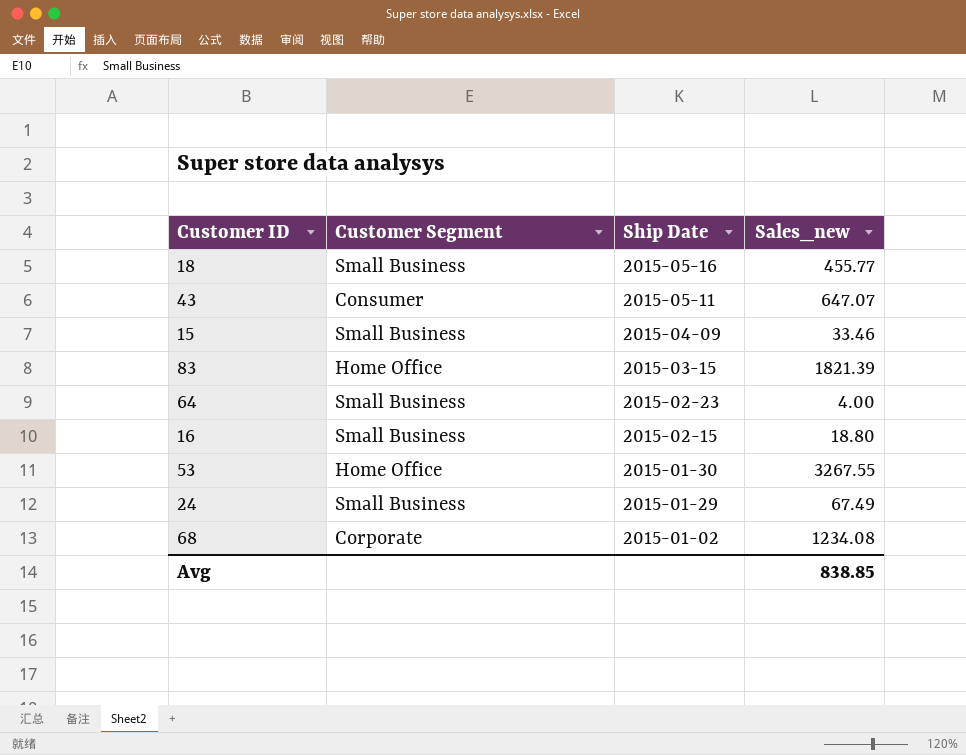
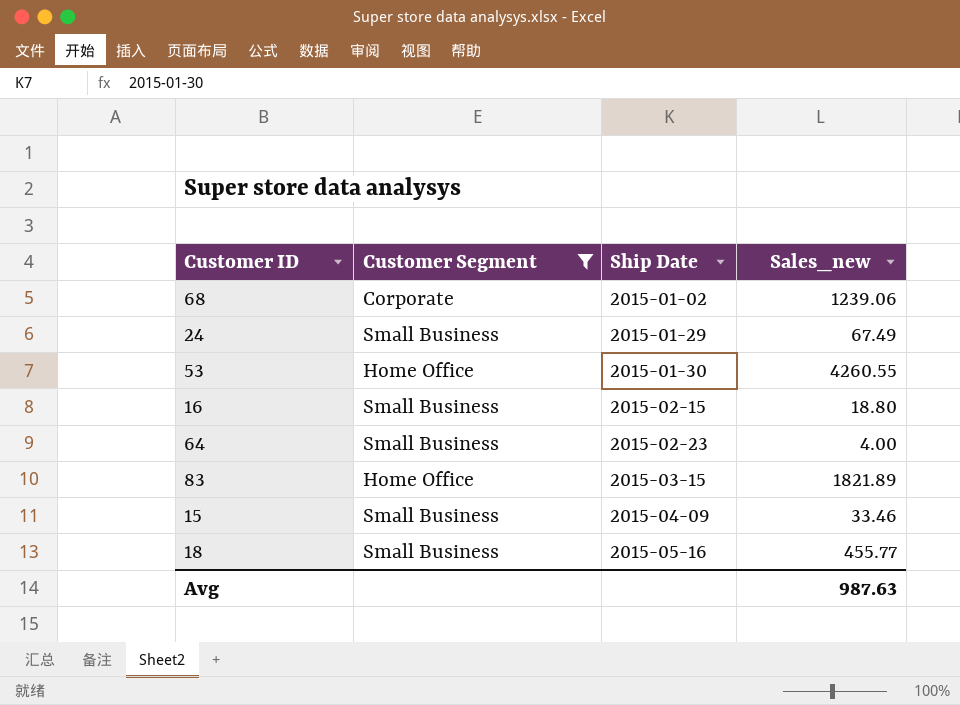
filter: none -> Customer Segment != Consumer
row order: Ship Date descending -> Ship Date ascending
68 | Sales_new: 1234.08 -> 1239.06
53 | Sales_new: 3267.55 -> 4260.55
83 | Sales_new: 1821.39 -> 1821.89
Avg | Sales_new: 838.85 -> 987.63

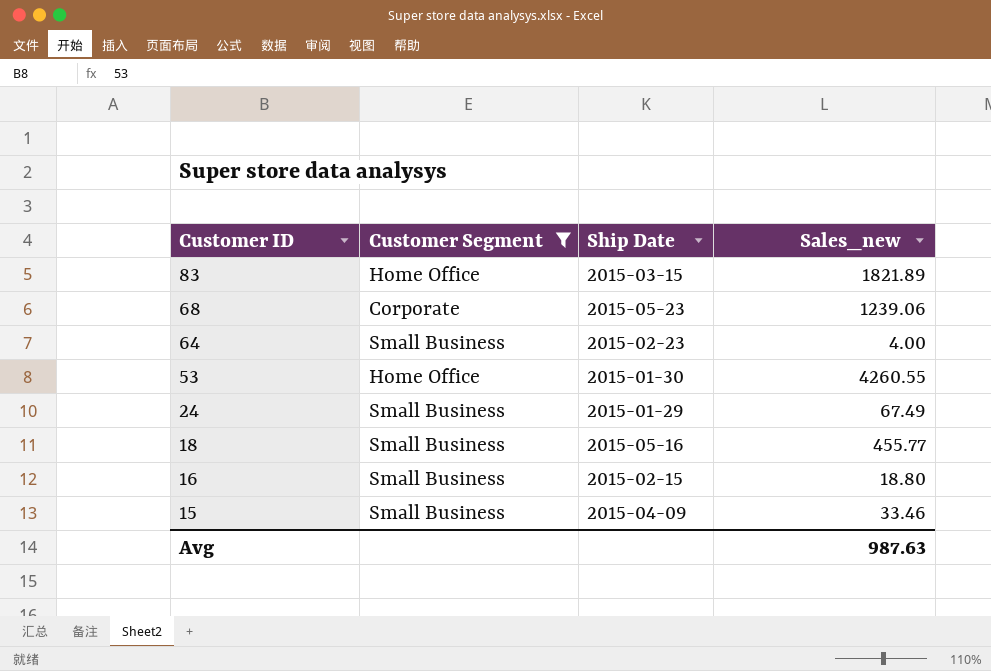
row order: Ship Date ascending -> Customer ID descending
68 | Ship Date: 2015-01-02 -> 2015-05-23

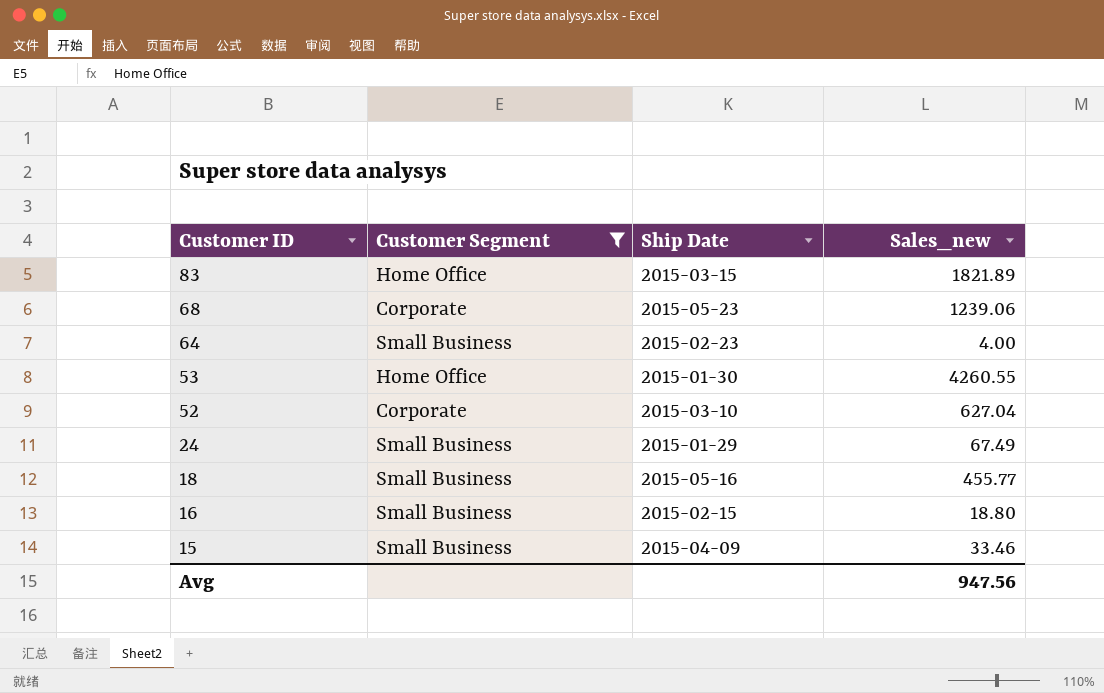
row 52: none -> Corporate | 2015-03-10 | 627.04
Avg | Sales_new: 987.63 -> 947.56

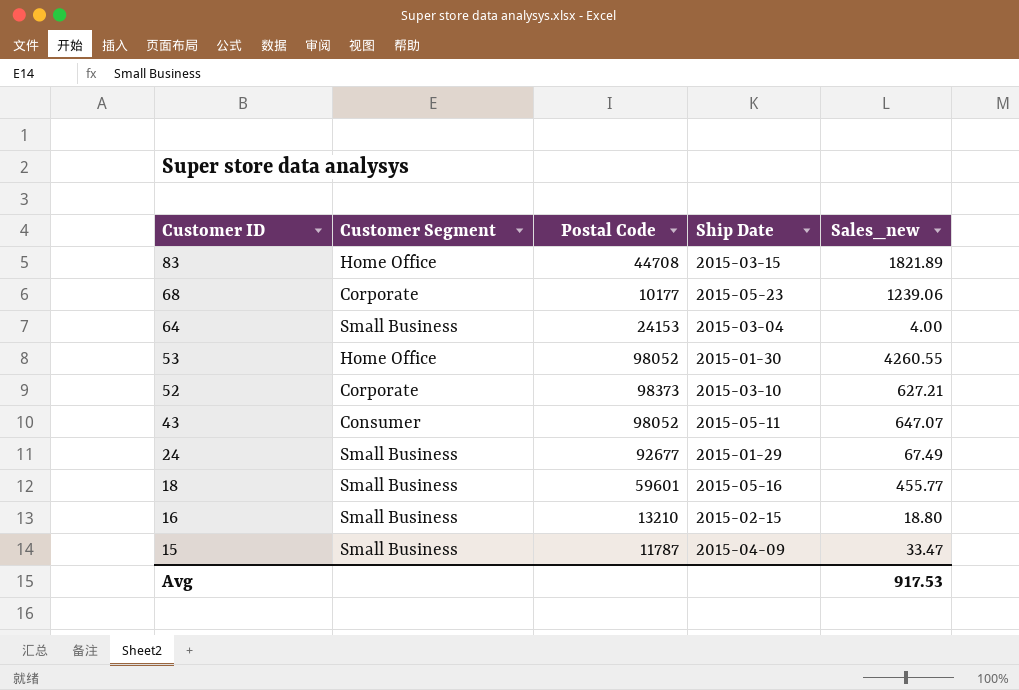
filter: Customer Segment != Consumer -> none
column Postal Code | position: none -> 3
64 | Ship Date: 2015-02-23 -> 2015-03-04
52 | Sales_new: 627.04 -> 627.21
15 | Sales_new: 33.46 -> 33.47
Avg | Sales_new: 947.56 -> 917.53

